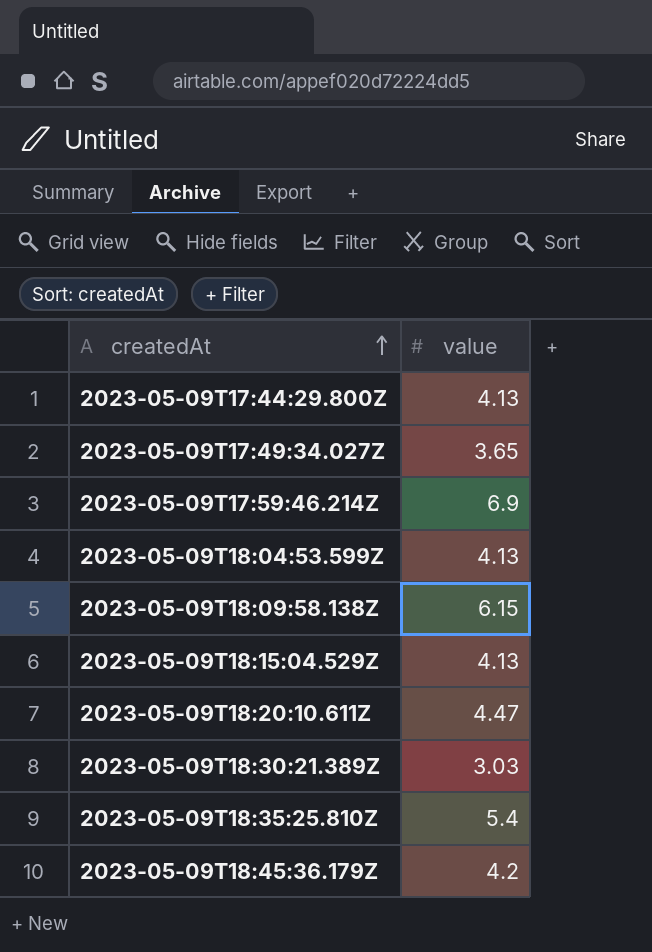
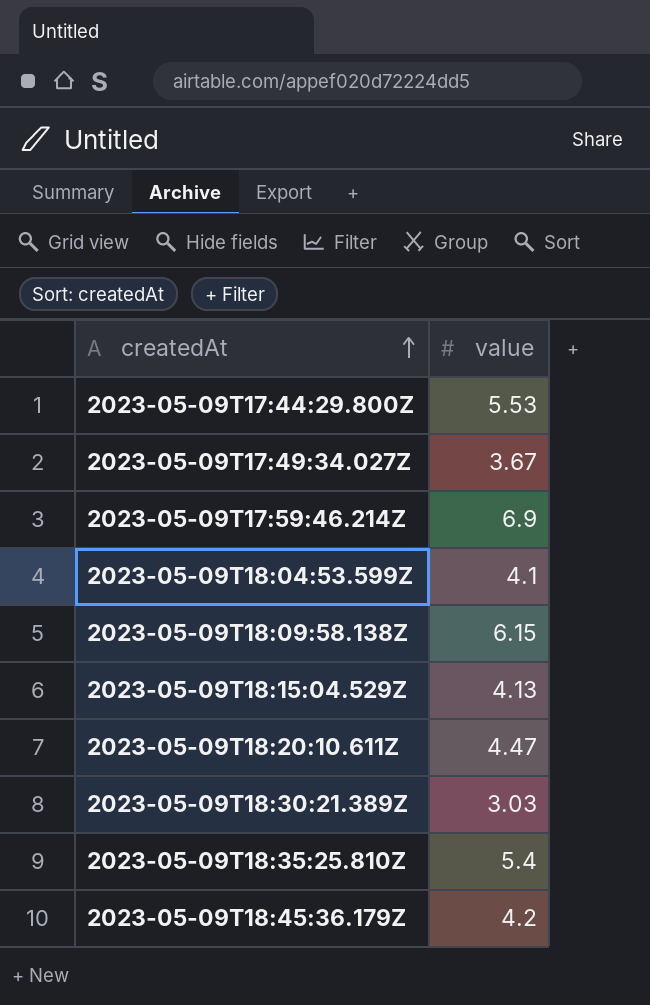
2023-05-09T17:44:29.800Z | value: 4.13 -> 5.53
2023-05-09T17:49:34.027Z | value: 3.65 -> 3.67
2023-05-09T18:04:53.599Z | value: 4.13 -> 4.1

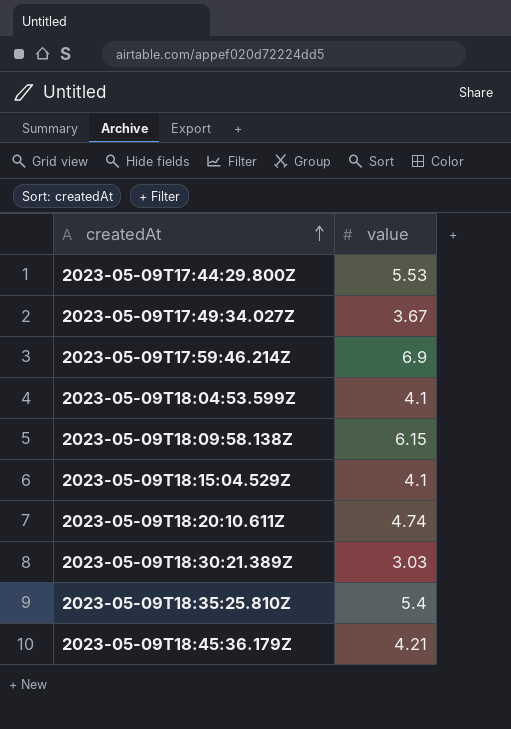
2023-05-09T18:15:04.529Z | value: 4.13 -> 4.1
2023-05-09T18:20:10.611Z | value: 4.47 -> 4.74
2023-05-09T18:45:36.179Z | value: 4.2 -> 4.21

